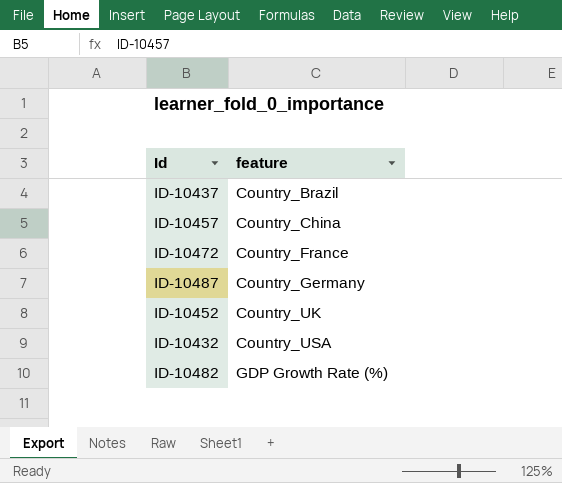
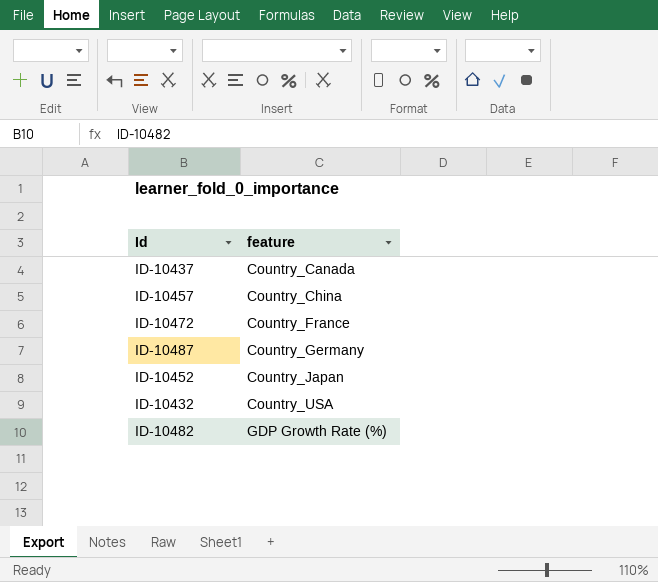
ID-10437 | feature: Country_Brazil -> Country_Canada
ID-10452 | feature: Country_UK -> Country_Japan

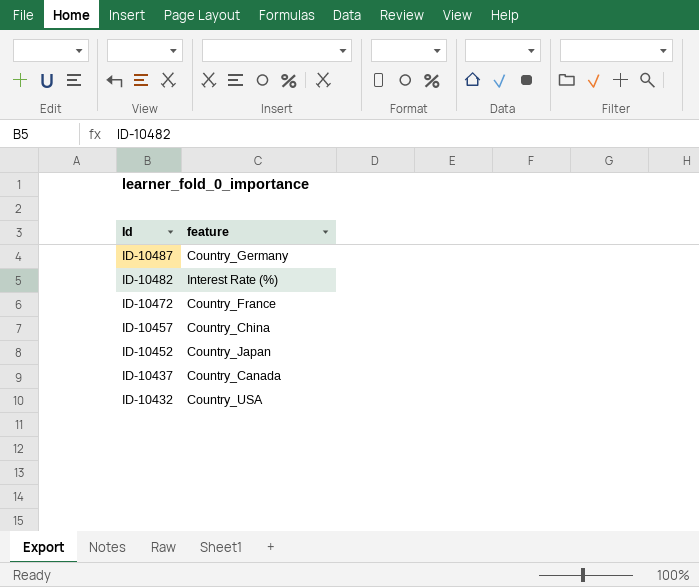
row order: feature ascending -> Id descending
ID-10482 | feature: GDP Growth Rate (%) -> Interest Rate (%)

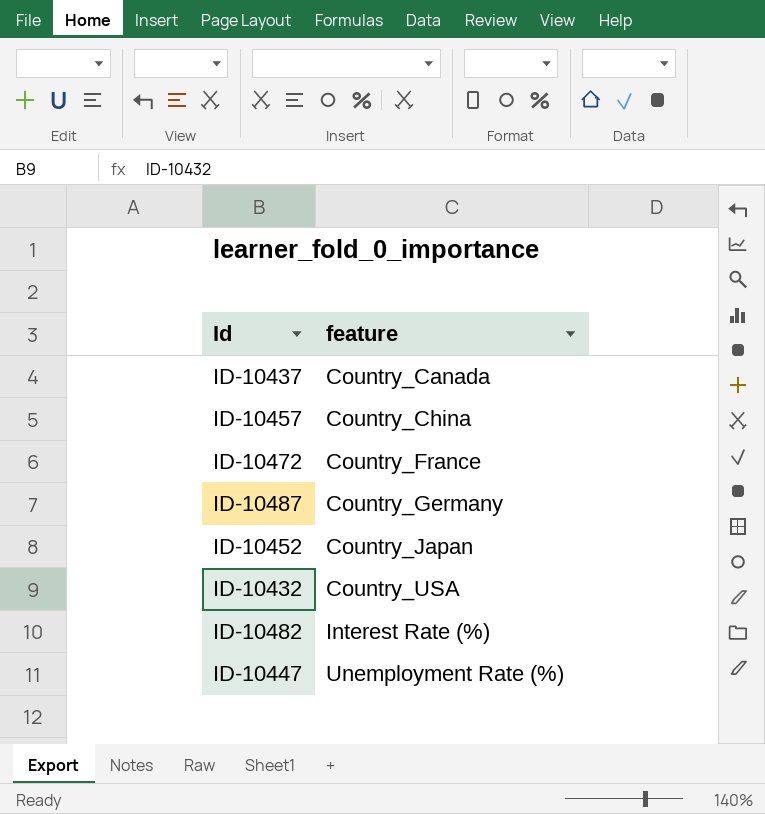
row order: Id descending -> feature ascending
row ID-10447: none -> Unemployment Rate (%)

